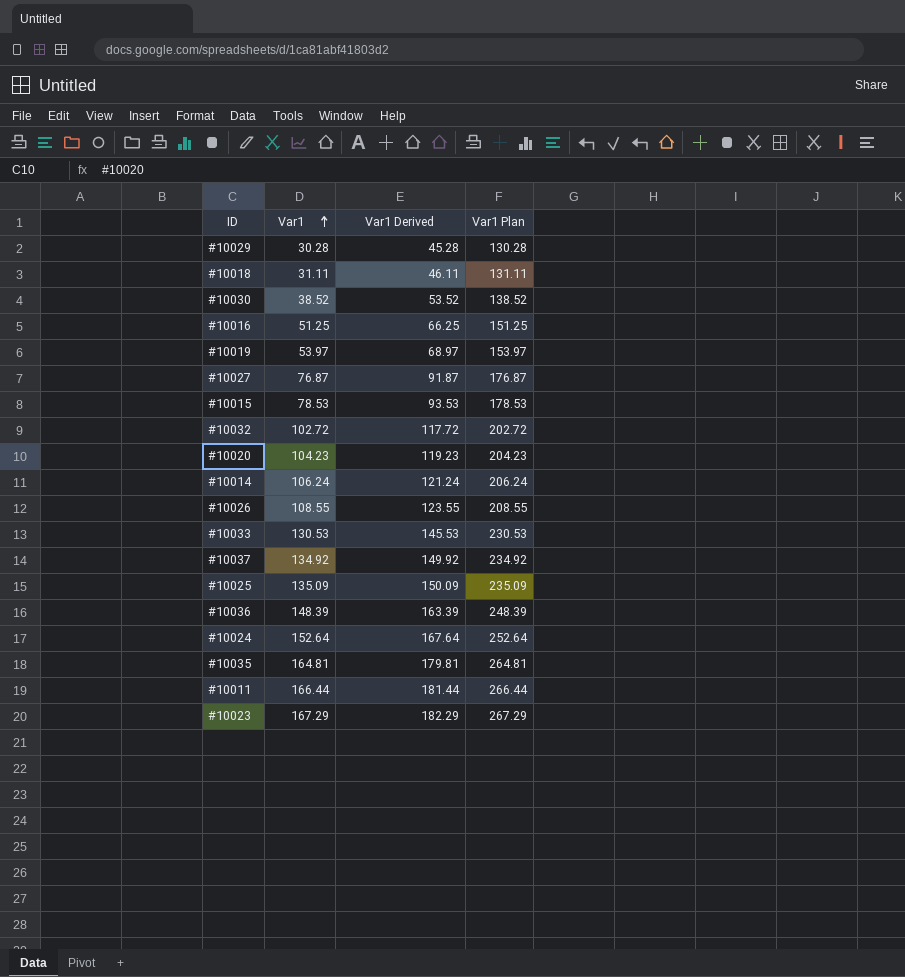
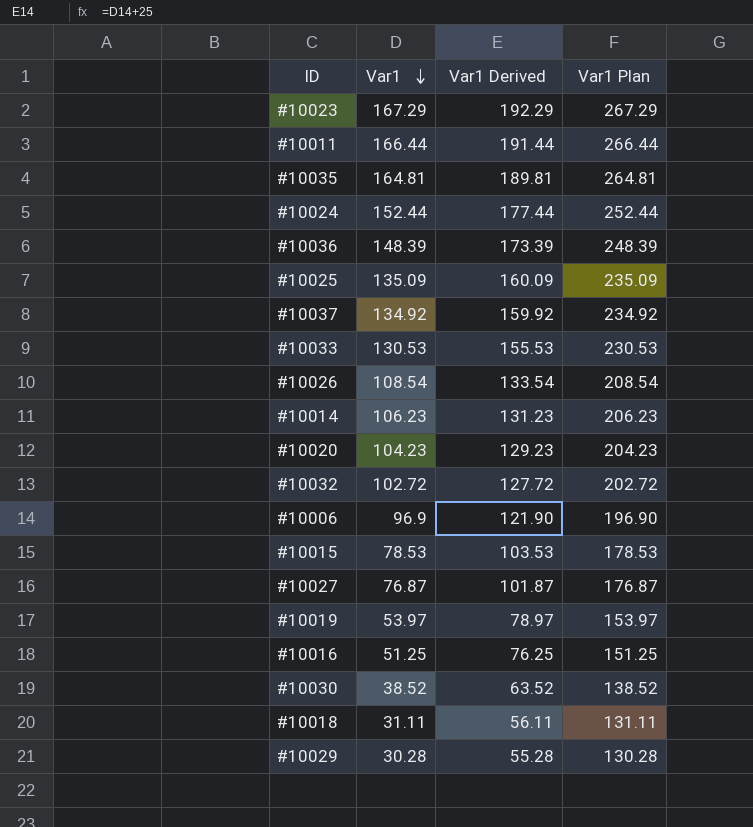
row order: Var1 ascending -> Var1 descending
column Var1 Derived | formula: [Var1] + 15 -> [Var1] + 25
#10024 | Var1: 152.64 -> 152.44
#10024 | Var1 Plan: 252.64 -> 252.44
#10026 | Var1: 108.55 -> 108.54
#10026 | Var1 Plan: 208.55 -> 208.54
#10014 | Var1: 106.24 -> 106.23
#10014 | Var1 Plan: 206.24 -> 206.23
row #10006: none -> 96.9 | 121.90 | 196.90

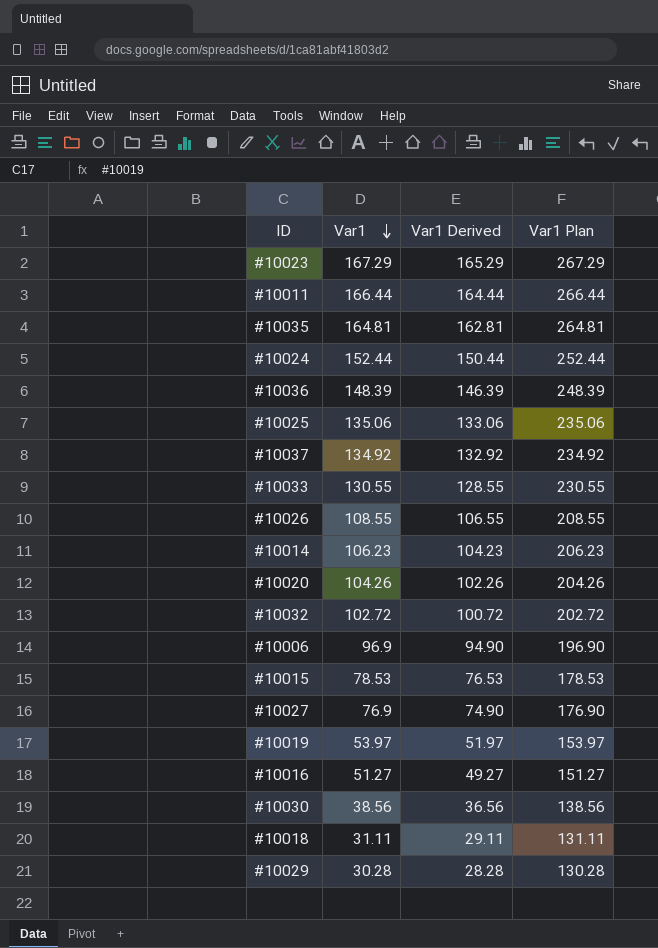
column Var1 Derived | formula: [Var1] + 25 -> [Var1] - 2
#10025 | Var1: 135.09 -> 135.06
#10025 | Var1 Plan: 235.09 -> 235.06
#10033 | Var1: 130.53 -> 130.55
#10033 | Var1 Plan: 230.53 -> 230.55
#10026 | Var1: 108.54 -> 108.55
#10026 | Var1 Plan: 208.54 -> 208.55
#10020 | Var1: 104.23 -> 104.26
#10020 | Var1 Plan: 204.23 -> 204.26
#10027 | Var1: 76.87 -> 76.9
#10027 | Var1 Plan: 176.87 -> 176.90
#10016 | Var1: 51.25 -> 51.27
#10016 | Var1 Plan: 151.25 -> 151.27
#10030 | Var1: 38.52 -> 38.56
#10030 | Var1 Plan: 138.52 -> 138.56

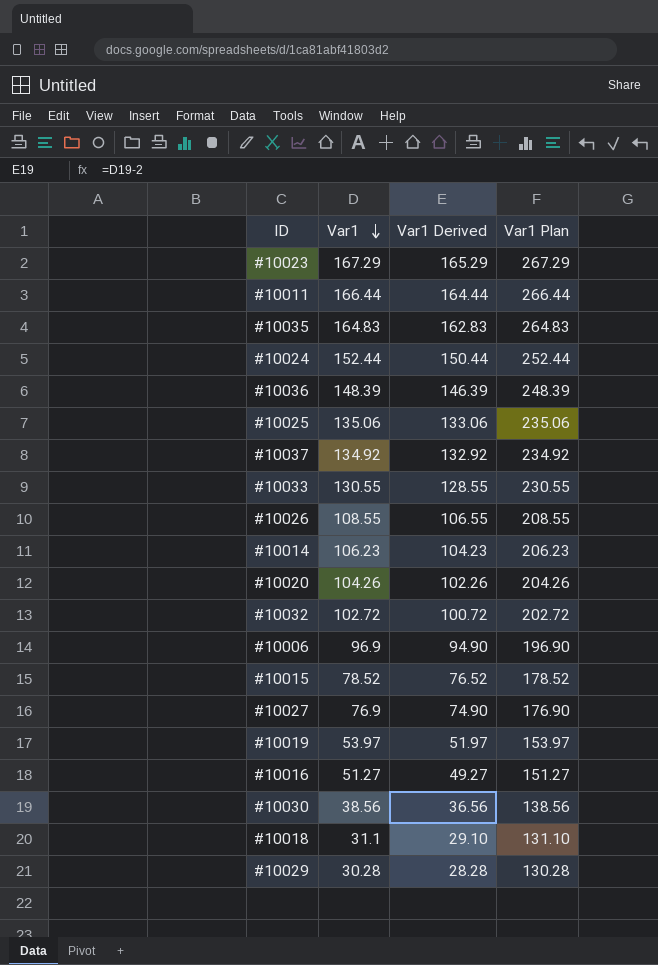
#10035 | Var1: 164.81 -> 164.83
#10035 | Var1 Derived: 162.81 -> 162.83
#10035 | Var1 Plan: 264.81 -> 264.83
#10015 | Var1: 78.53 -> 78.52
#10015 | Var1 Derived: 76.53 -> 76.52
#10015 | Var1 Plan: 178.53 -> 178.52
#10018 | Var1: 31.11 -> 31.1
#10018 | Var1 Derived: 29.11 -> 29.10
#10018 | Var1 Plan: 131.11 -> 131.10

